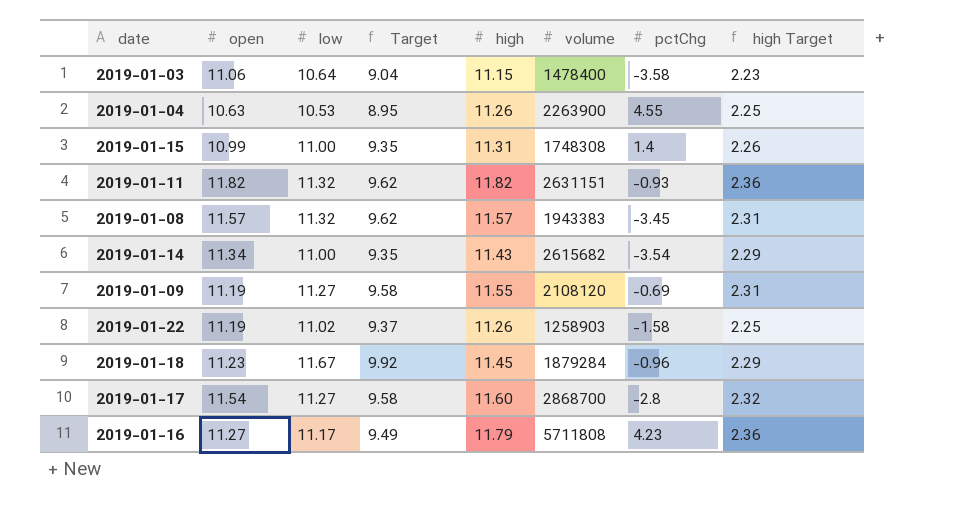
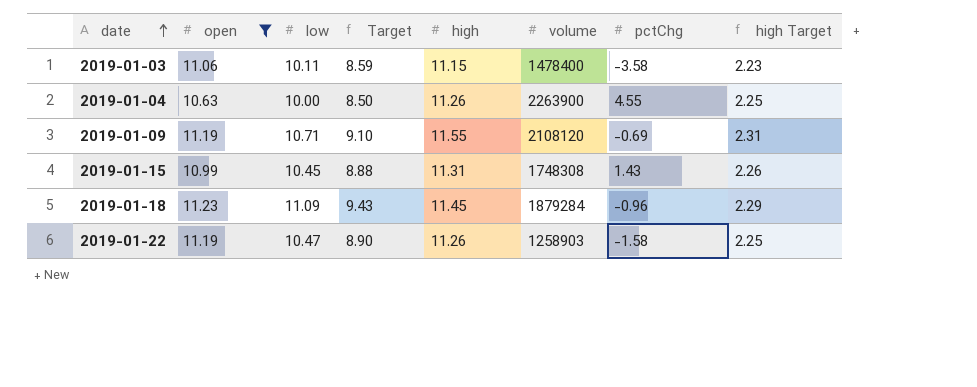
filter: none -> open <= 11.23
row order: none -> date ascending
2019-01-03 | low: 10.64 -> 10.11
2019-01-03 | Target: 9.04 -> 8.59
2019-01-04 | low: 10.53 -> 10.00
2019-01-04 | Target: 8.95 -> 8.50
2019-01-09 | low: 11.27 -> 10.71
2019-01-09 | Target: 9.58 -> 9.10
2019-01-15 | low: 11.00 -> 10.45
2019-01-15 | Target: 9.35 -> 8.88
2019-01-15 | pctChg: 1.4 -> 1.43
2019-01-18 | low: 11.67 -> 11.09
2019-01-18 | Target: 9.92 -> 9.43
2019-01-22 | low: 11.02 -> 10.47
2019-01-22 | Target: 9.37 -> 8.90

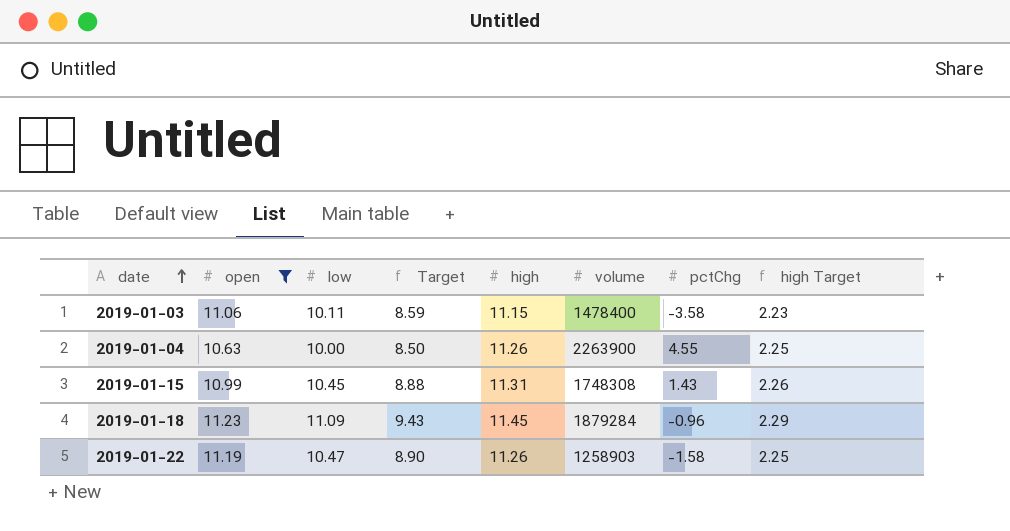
row 2019-01-09: 11.19 | 10.71 | 9.10 | 11.55 | 2108120 | -0.69 | 2.31 -> none

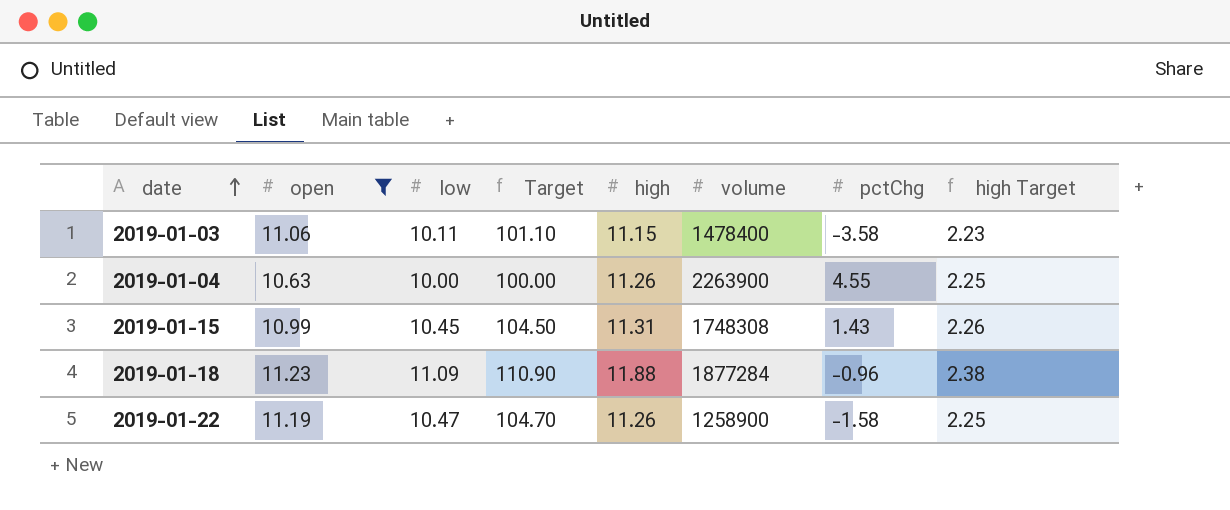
column Target | formula: [low] * 0.85 -> [low] * 10
2019-01-18 | high: 11.45 -> 11.88
2019-01-18 | volume: 1879284 -> 1877284
2019-01-18 | high Target: 2.29 -> 2.38
2019-01-22 | volume: 1258903 -> 1258900

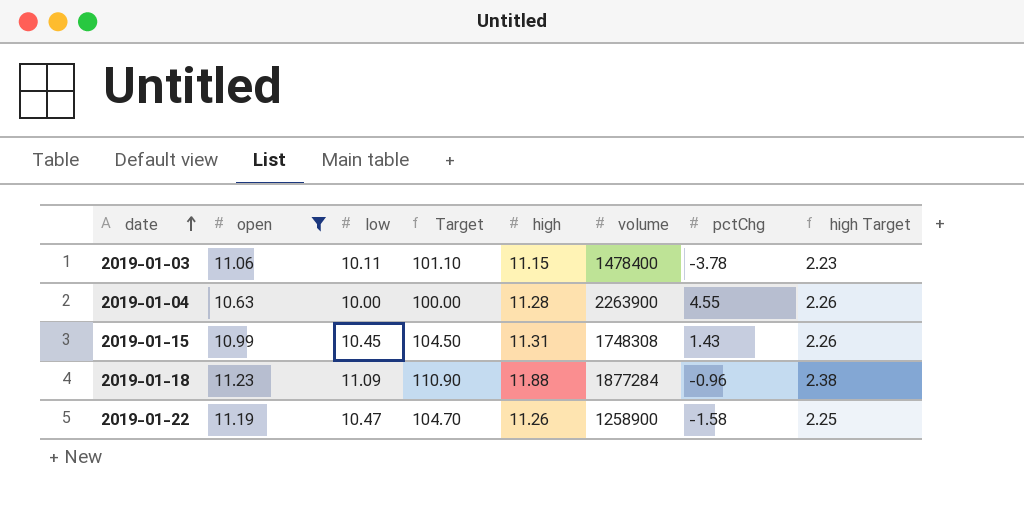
2019-01-03 | pctChg: -3.58 -> -3.78
2019-01-04 | high: 11.26 -> 11.28
2019-01-04 | high Target: 2.25 -> 2.26

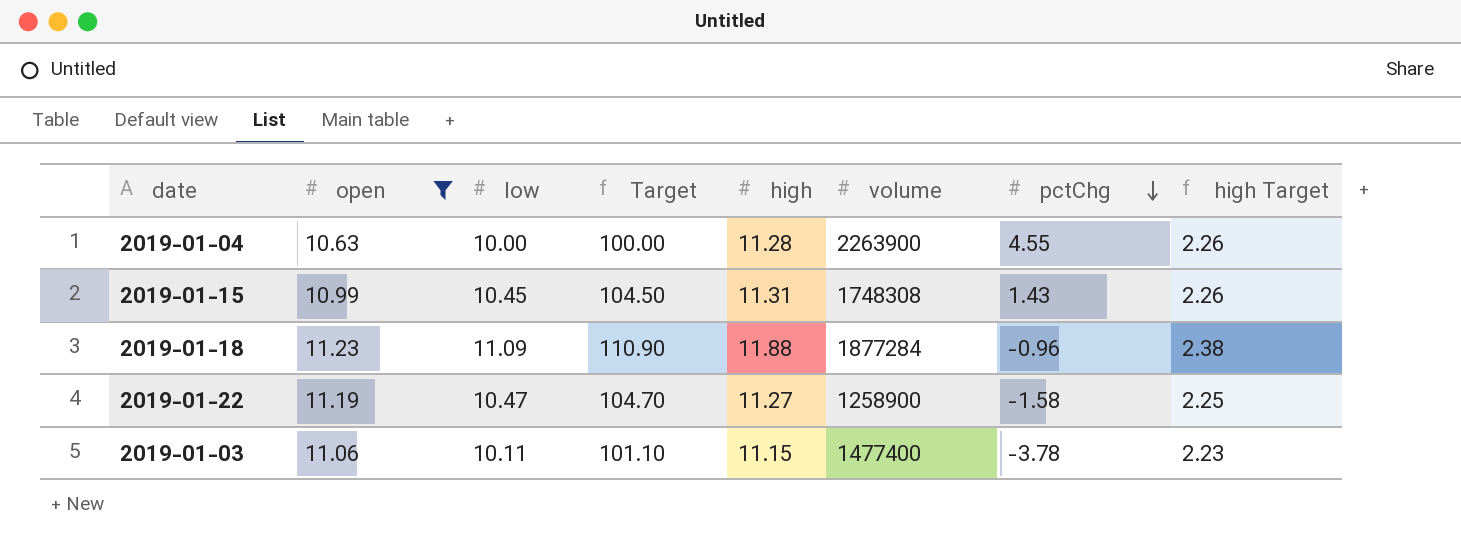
row order: date ascending -> pctChg descending
2019-01-22 | high: 11.26 -> 11.27
2019-01-03 | volume: 1478400 -> 1477400

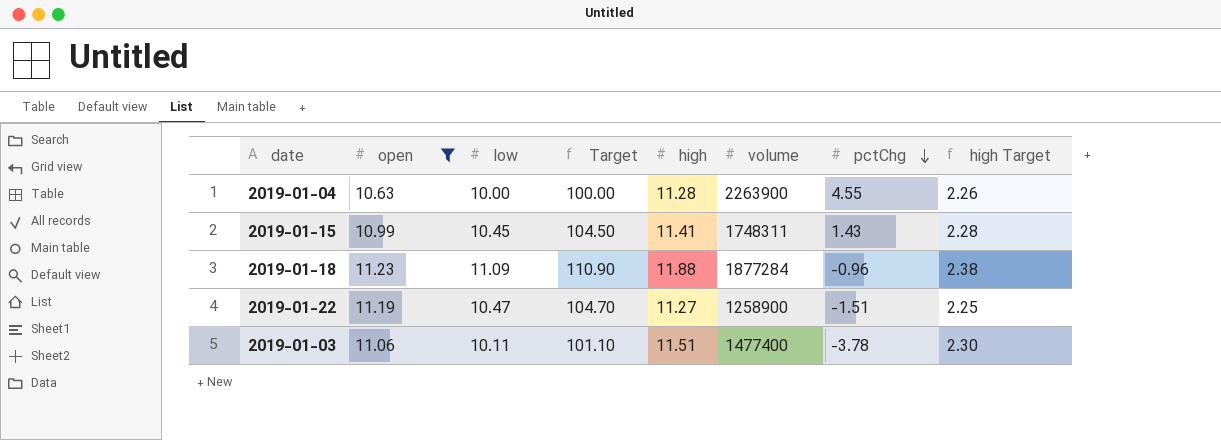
2019-01-15 | high: 11.31 -> 11.41
2019-01-15 | volume: 1748308 -> 1748311
2019-01-15 | high Target: 2.26 -> 2.28
2019-01-22 | pctChg: -1.58 -> -1.51
2019-01-03 | high: 11.15 -> 11.51
2019-01-03 | high Target: 2.23 -> 2.30

